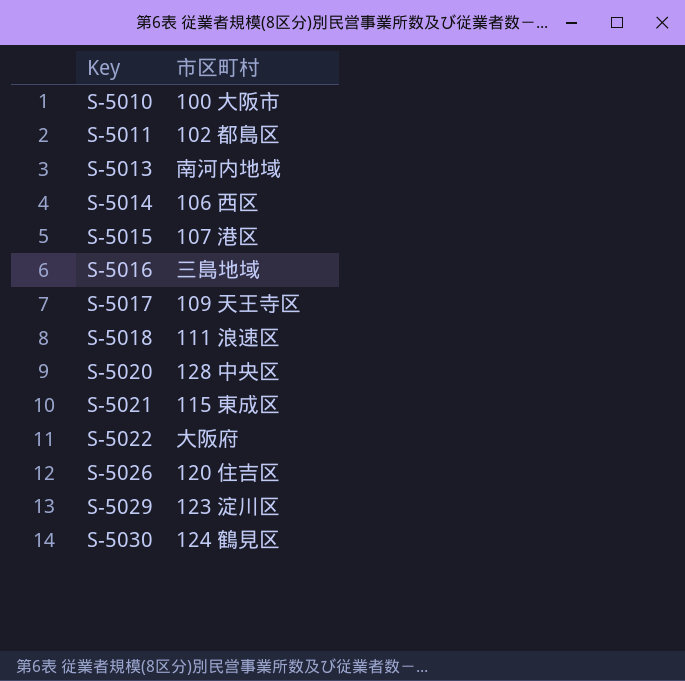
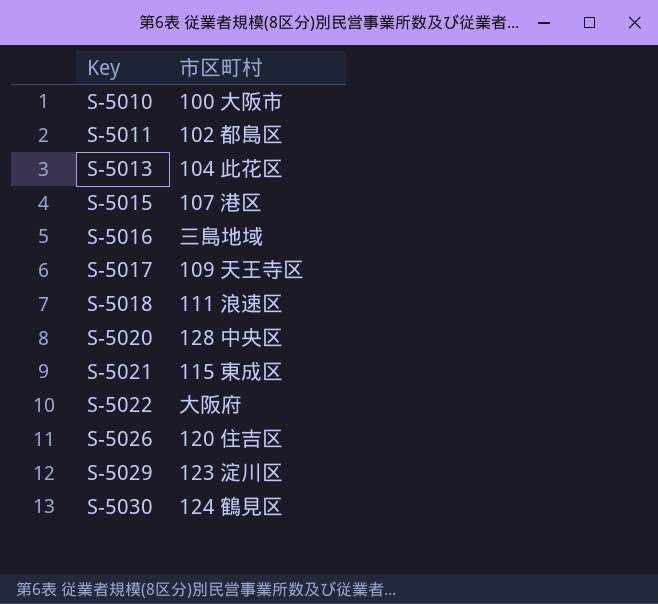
row S-5014: 106 西区 -> none
S-5013 | 市区町村: 南河内地域 -> 104 此花区

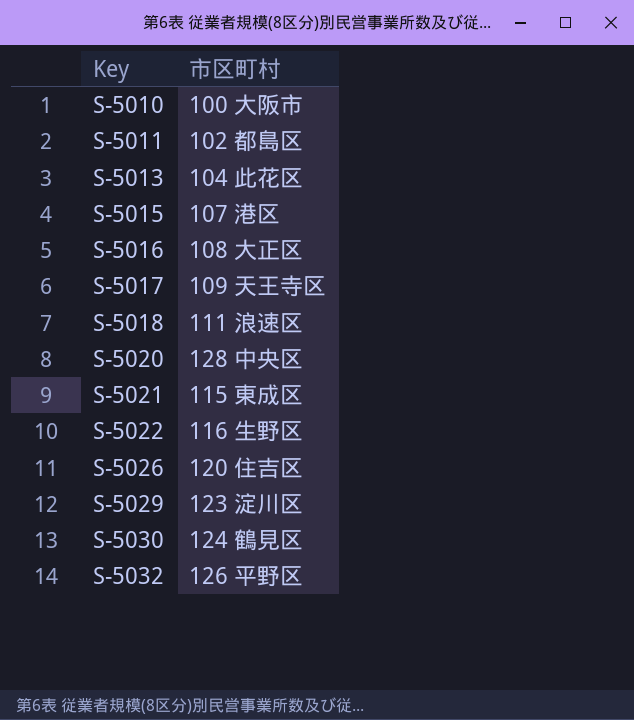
S-5016 | 市区町村: 三島地域 -> 108 大正区
S-5022 | 市区町村: 大阪府 -> 116 生野区
row S-5032: none -> 126 平野区

